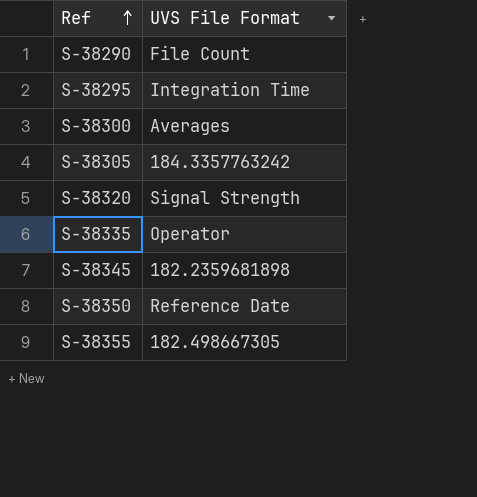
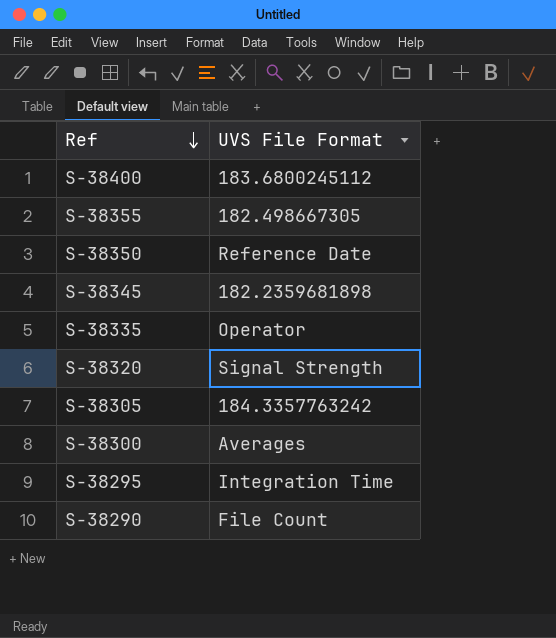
row order: Ref ascending -> Ref descending
row S-38400: none -> 183.6800245112

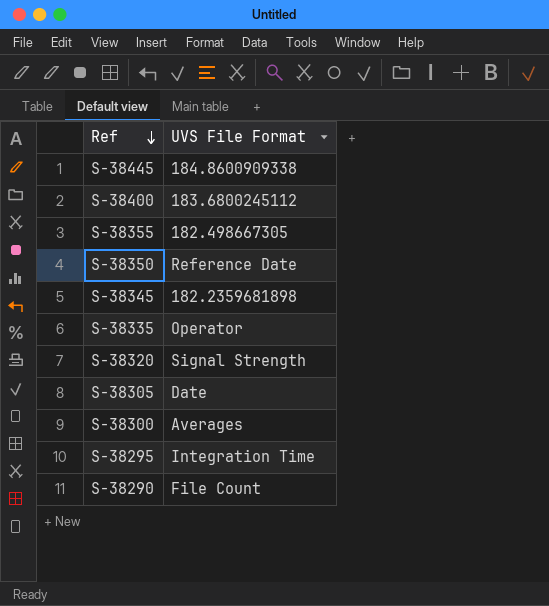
row S-38445: none -> 184.8600909338
S-38305 | UVS File Format: 184.3357763242 -> Date

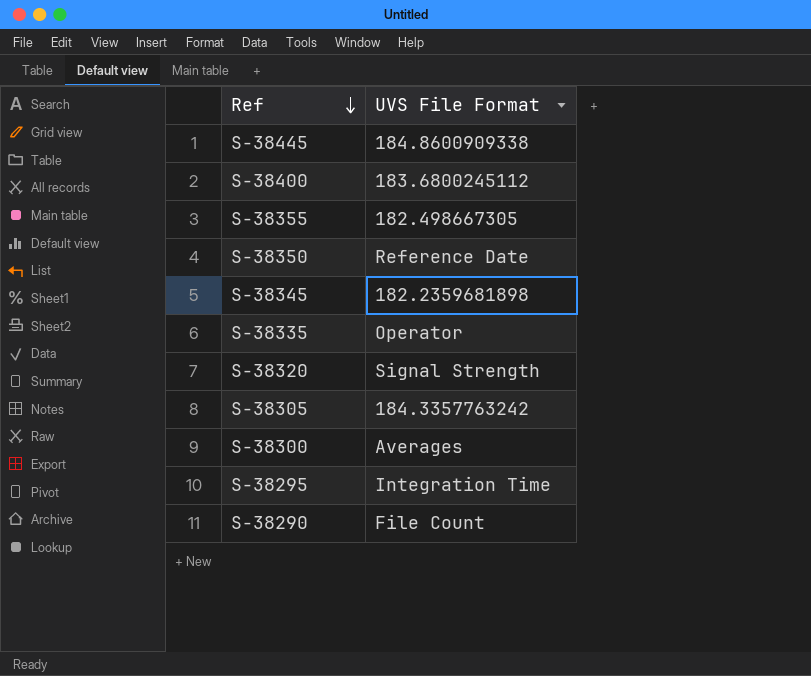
S-38305 | UVS File Format: Date -> 184.3357763242

